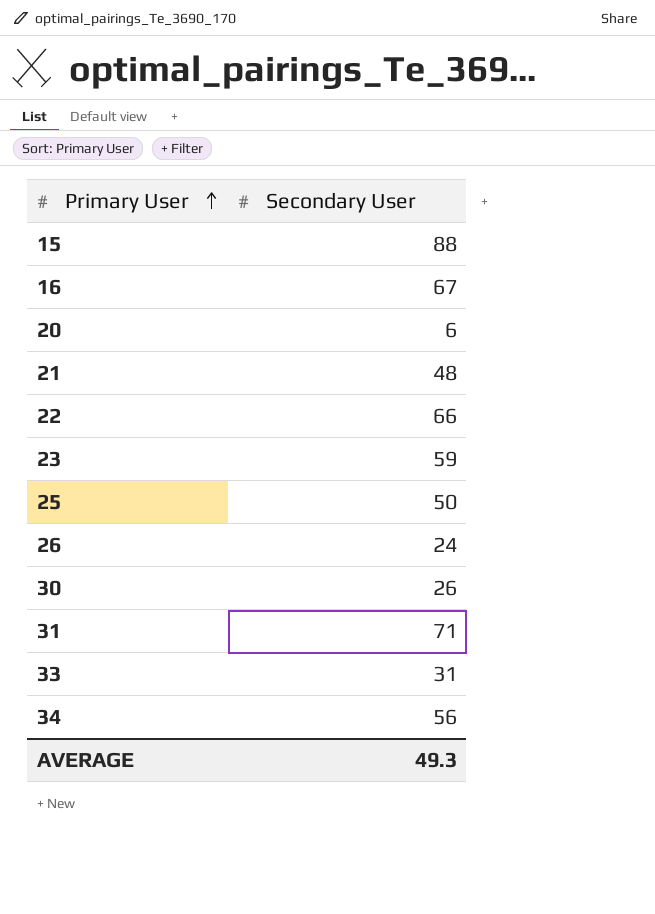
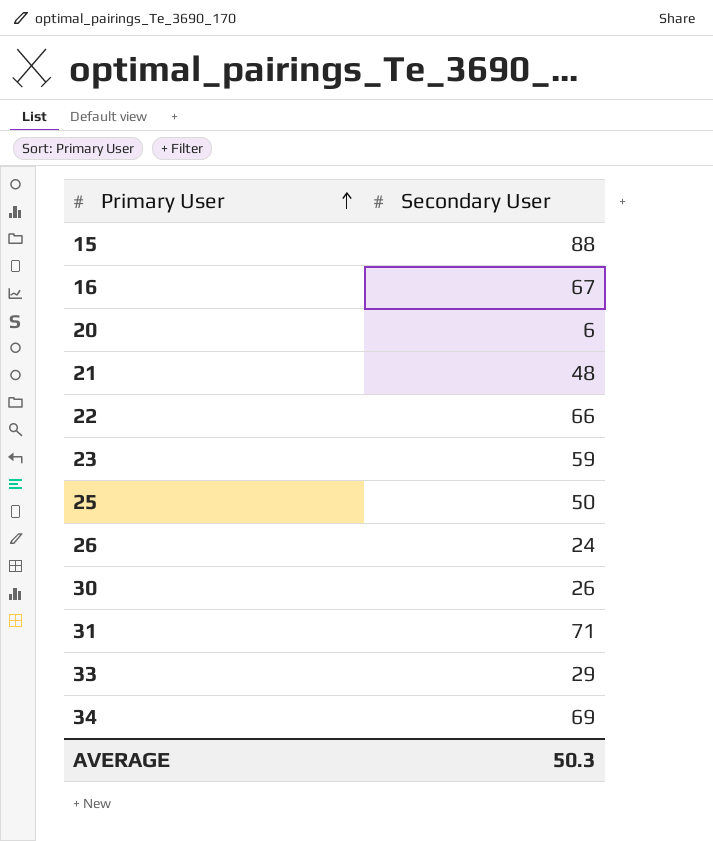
33 | Secondary User: 31 -> 29
34 | Secondary User: 56 -> 69
AVERAGE | Secondary User: 49.3 -> 50.3

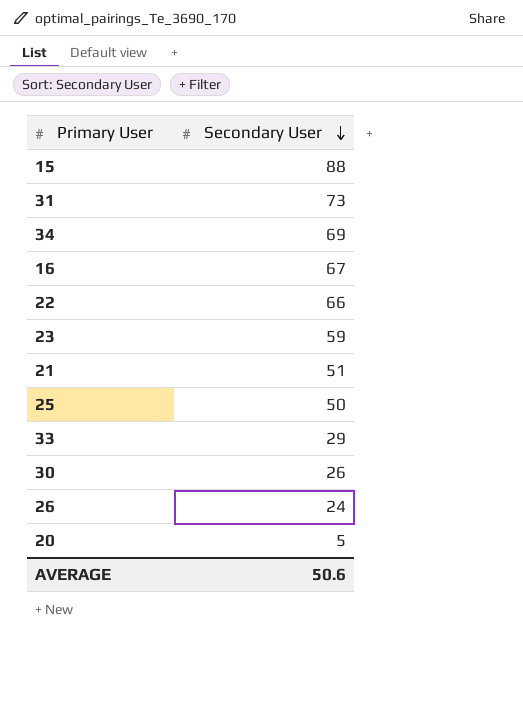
row order: Primary User ascending -> Secondary User descending
31 | Secondary User: 71 -> 73
21 | Secondary User: 48 -> 51
20 | Secondary User: 6 -> 5
AVERAGE | Secondary User: 50.3 -> 50.6

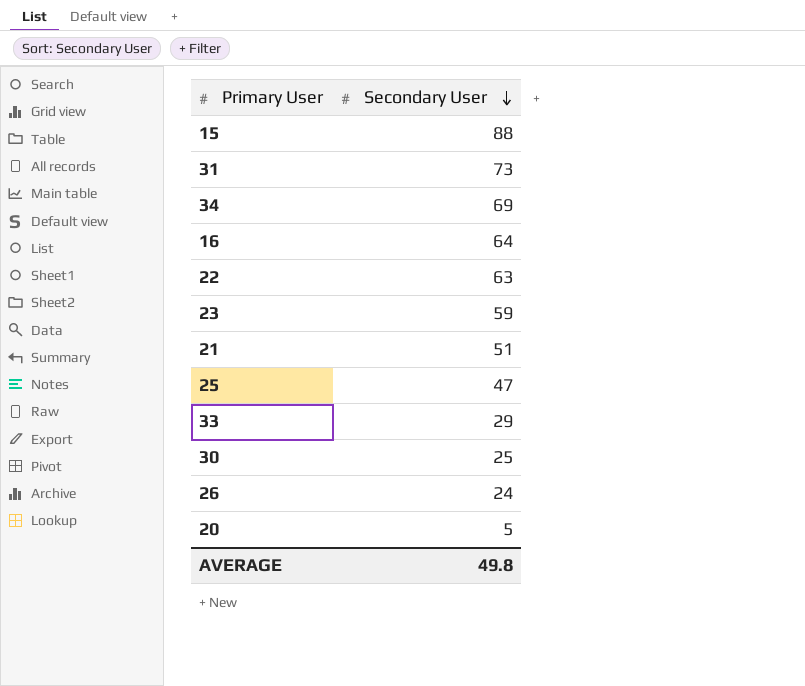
16 | Secondary User: 67 -> 64
22 | Secondary User: 66 -> 63
25 | Secondary User: 50 -> 47
30 | Secondary User: 26 -> 25
AVERAGE | Secondary User: 50.6 -> 49.8

